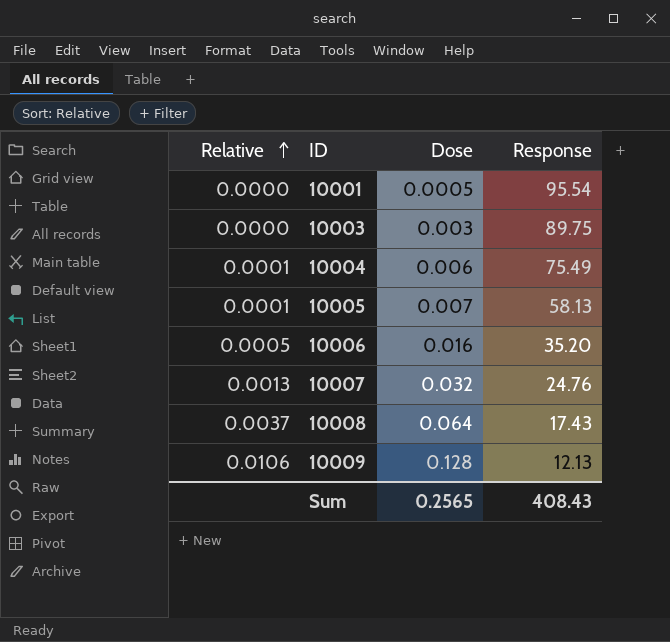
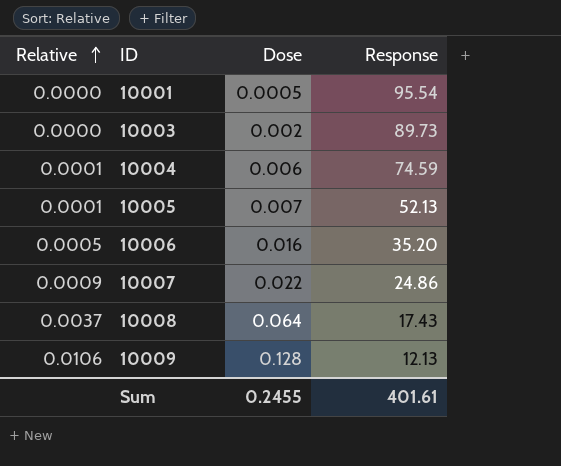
10003 | Dose: 0.003 -> 0.002
10003 | Response: 89.75 -> 89.73
10004 | Response: 75.49 -> 74.59
10005 | Response: 58.13 -> 52.13
10007 | Relative: 0.0013 -> 0.0009
10007 | Dose: 0.032 -> 0.022
10007 | Response: 24.76 -> 24.86
Sum | Dose: 0.2565 -> 0.2455
Sum | Response: 408.43 -> 401.61

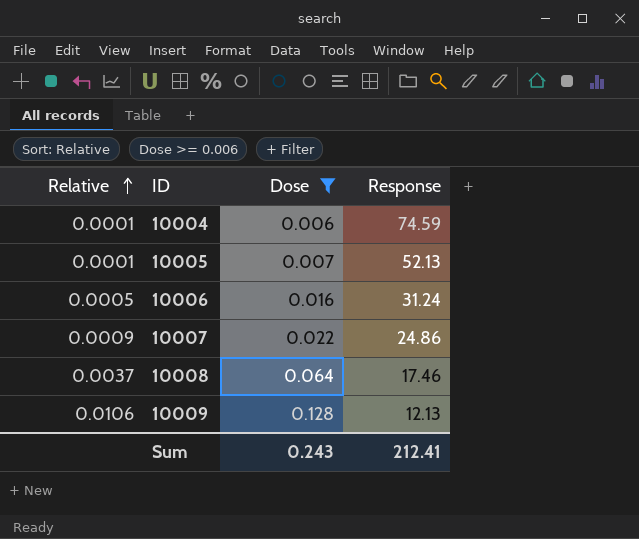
filter: none -> Dose >= 0.006
10006 | Response: 35.20 -> 31.24
10008 | Response: 17.43 -> 17.46
Sum | Dose: 0.2455 -> 0.243
Sum | Response: 401.61 -> 212.41

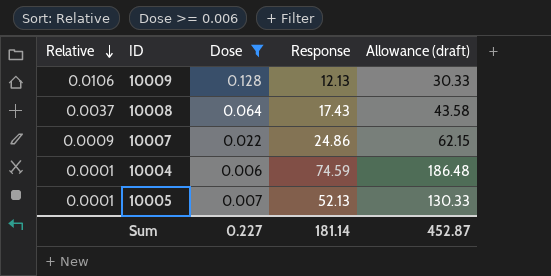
row order: Relative ascending -> Relative descending
column Allowance (draft) | formula: none -> [Response] * 2.5
row 10006: 0.0005 | 0.016 | 31.24 -> none
10008 | Response: 17.46 -> 17.43
Sum | Dose: 0.243 -> 0.227
Sum | Response: 212.41 -> 181.14

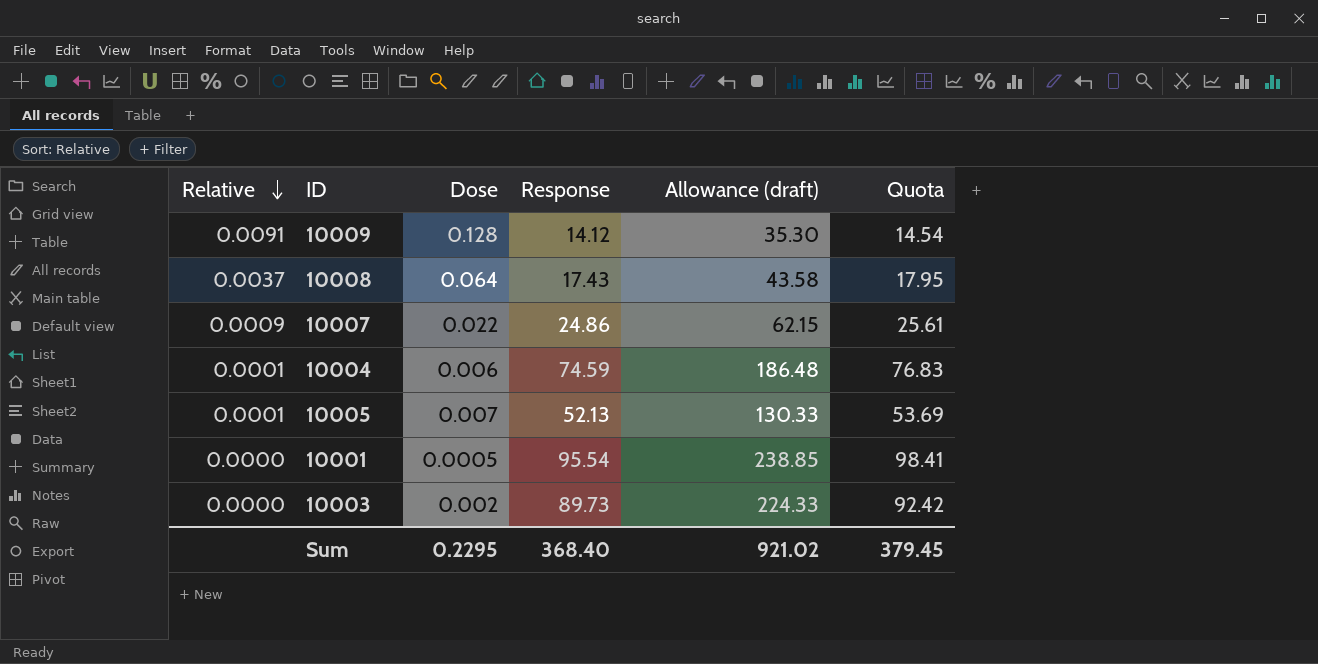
filter: Dose >= 0.006 -> none
column Quota | formula: none -> [Response] * 1.03
10009 | Relative: 0.0106 -> 0.0091
10009 | Response: 12.13 -> 14.12
10009 | Allowance (draft): 30.33 -> 35.30
Sum | Dose: 0.227 -> 0.2295
Sum | Response: 181.14 -> 368.40
Sum | Allowance (draft): 452.87 -> 921.02

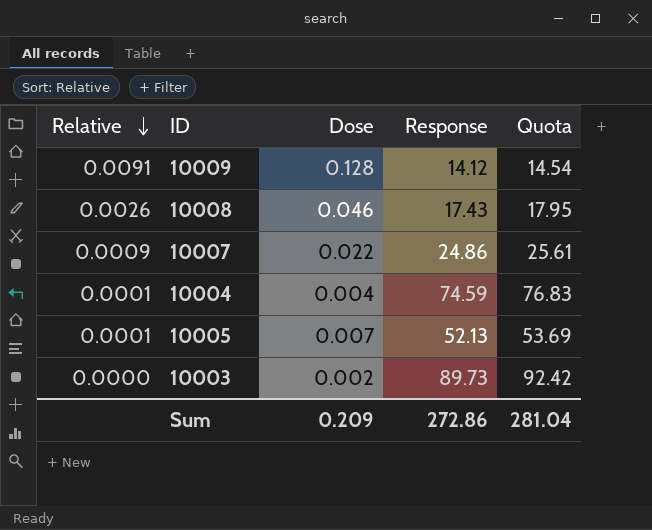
column Allowance (draft) | formula: [Response] * 2.5 -> none
row 10001: 0.0000 | 0.0005 | 95.54 | 238.85 | 98.41 -> none
10008 | Relative: 0.0037 -> 0.0026
10008 | Dose: 0.064 -> 0.046
10004 | Dose: 0.006 -> 0.004
Sum | Dose: 0.2295 -> 0.209
Sum | Response: 368.40 -> 272.86
Sum | Quota: 379.45 -> 281.04

